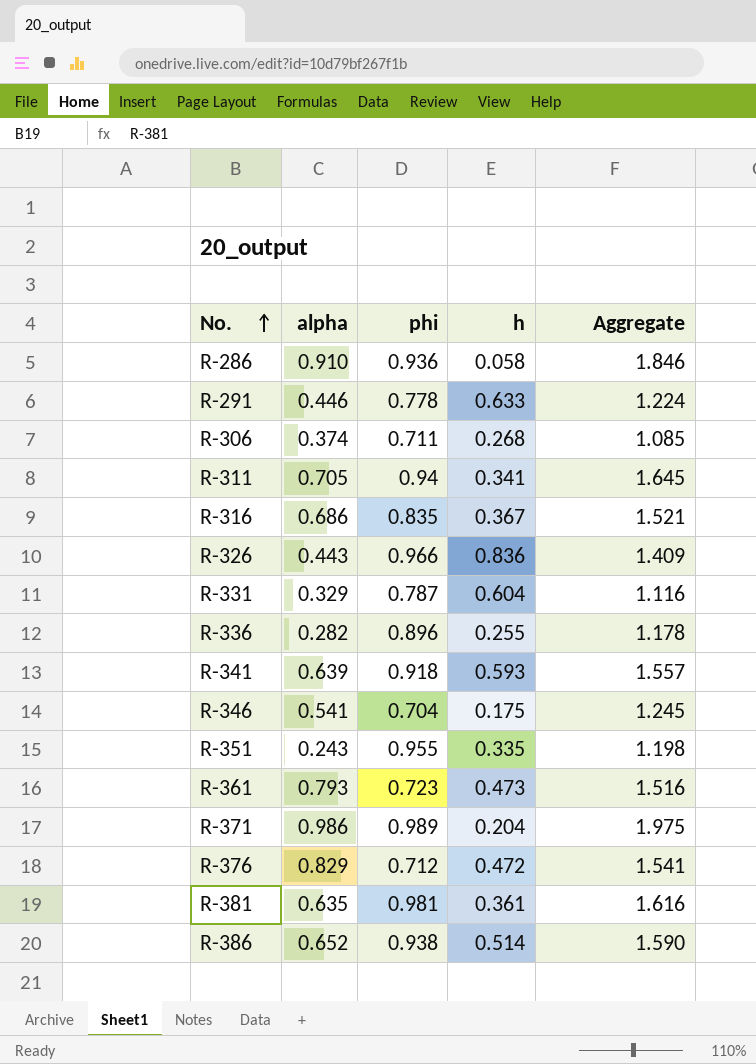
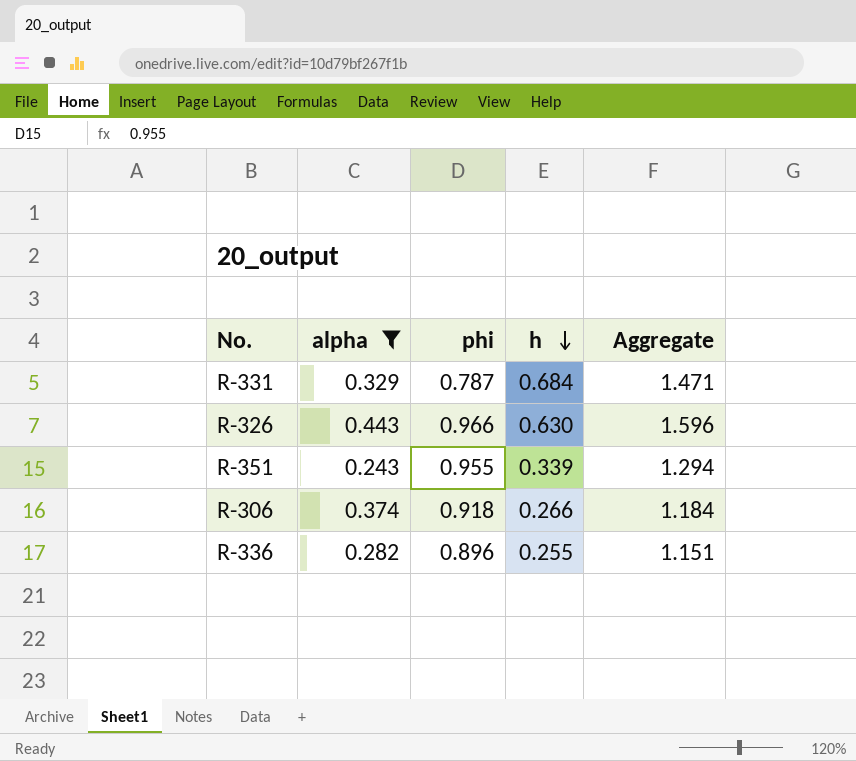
filter: none -> alpha <= 0.443
row order: No. ascending -> h descending
column Aggregate | formula: [alpha] + [phi] -> [phi] + [h]
R-331 | h: 0.604 -> 0.684
R-326 | h: 0.836 -> 0.630
R-351 | h: 0.335 -> 0.339
R-306 | phi: 0.711 -> 0.918
R-306 | h: 0.268 -> 0.266

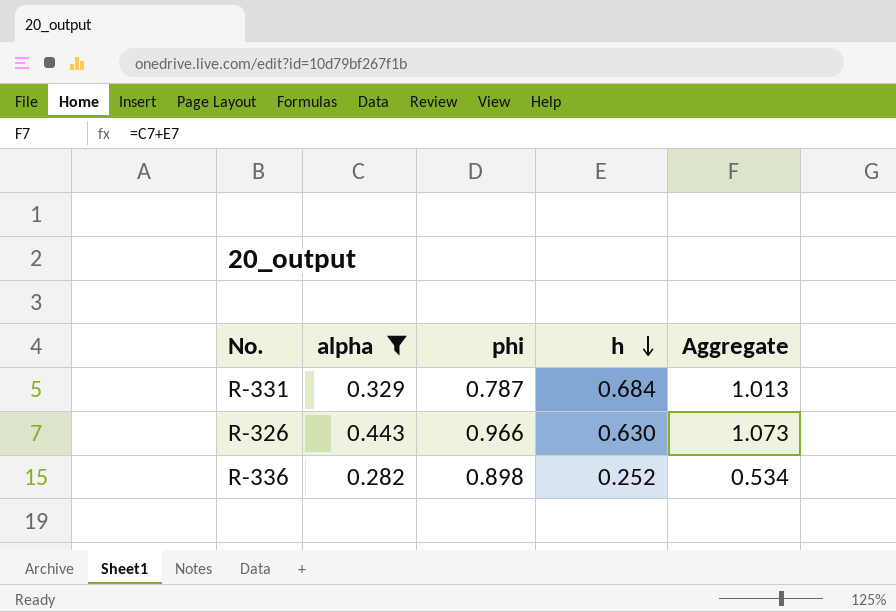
column Aggregate | formula: [phi] + [h] -> [alpha] + [h]
row R-351: 0.243 | 0.955 | 0.339 | 1.294 -> none
row R-306: 0.374 | 0.918 | 0.266 | 1.184 -> none
R-336 | phi: 0.896 -> 0.898
R-336 | h: 0.255 -> 0.252

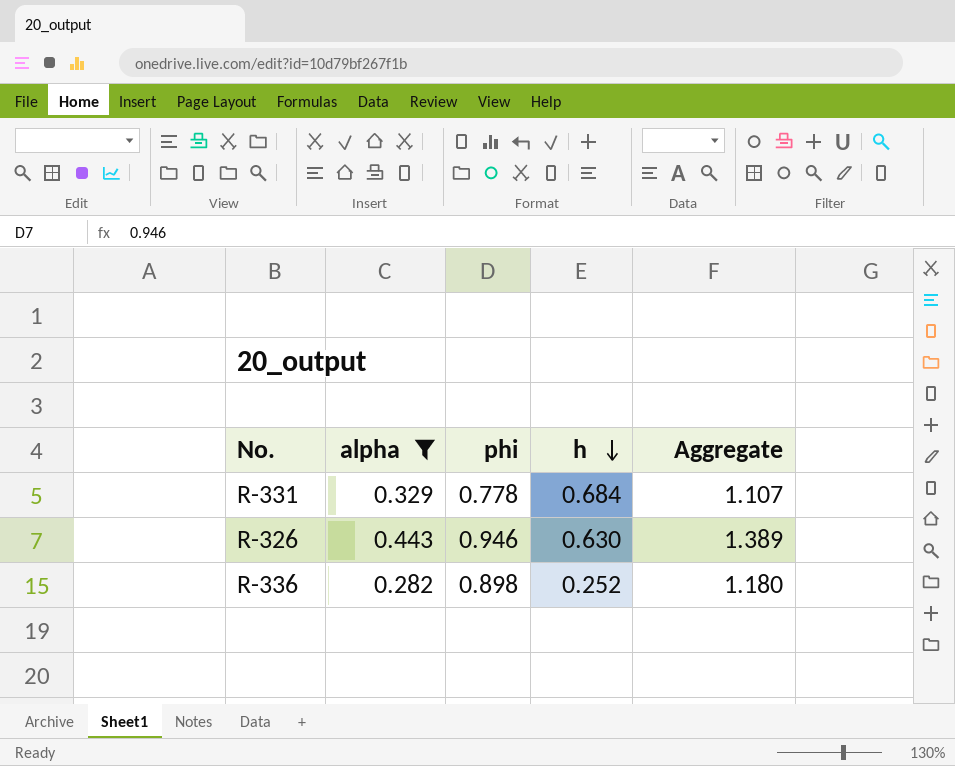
column Aggregate | formula: [alpha] + [h] -> [alpha] + [phi]
R-331 | phi: 0.787 -> 0.778
R-326 | phi: 0.966 -> 0.946

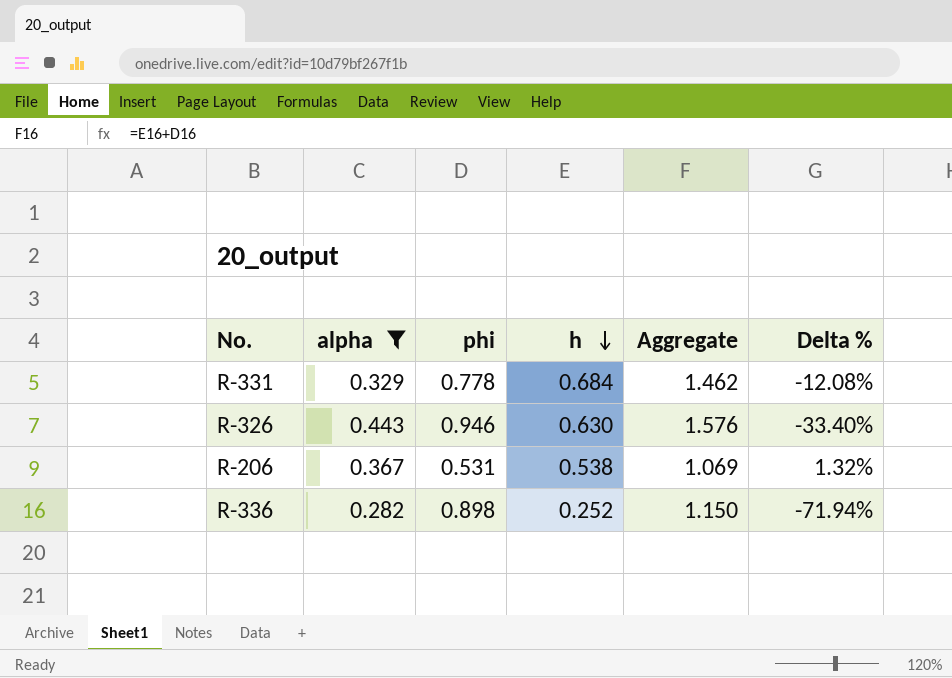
column Aggregate | formula: [alpha] + [phi] -> [phi] + [h]
column Delta % | formula: none -> ([h] - [phi]) / [phi]
row R-206: none -> 0.367 | 0.531 | 0.538 | 1.069 | 1.32%

